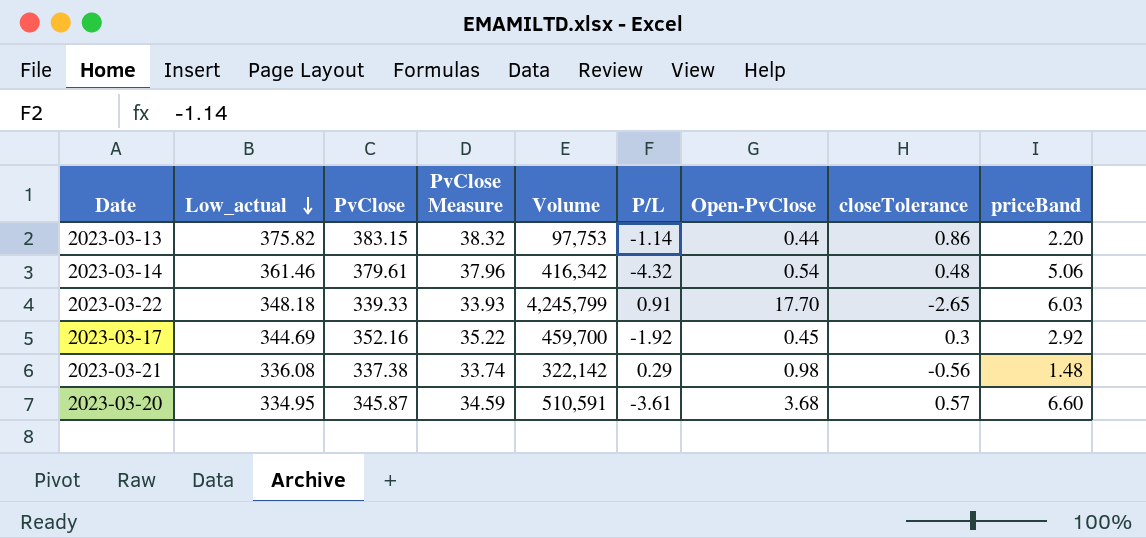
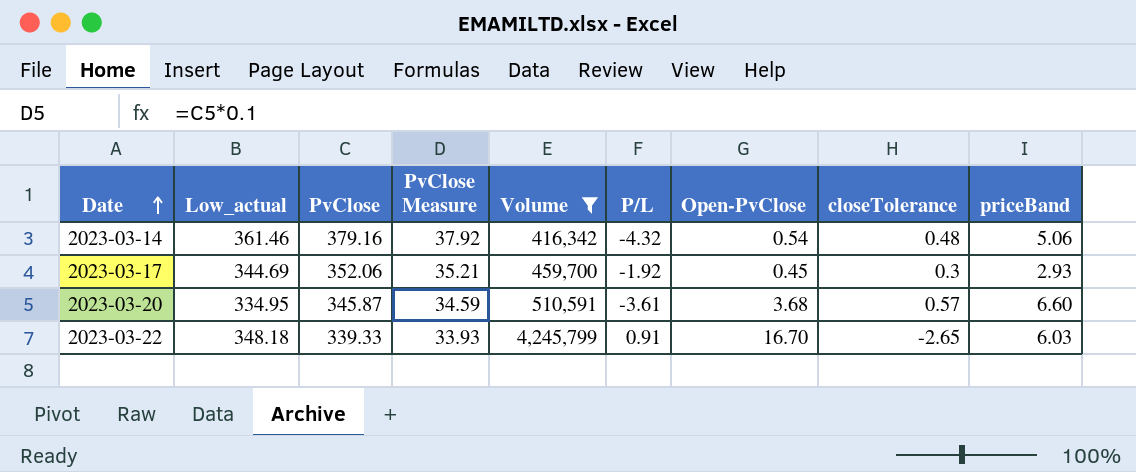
filter: none -> Volume >= 416,342
row order: Low_actual descending -> Date ascending
2023-03-14 | PvClose: 379.61 -> 379.16
2023-03-14 | PvClose Measure: 37.96 -> 37.92
2023-03-17 | PvClose: 352.16 -> 352.06
2023-03-17 | PvClose Measure: 35.22 -> 35.21
2023-03-17 | priceBand: 2.92 -> 2.93
2023-03-22 | Open-PvClose: 17.70 -> 16.70

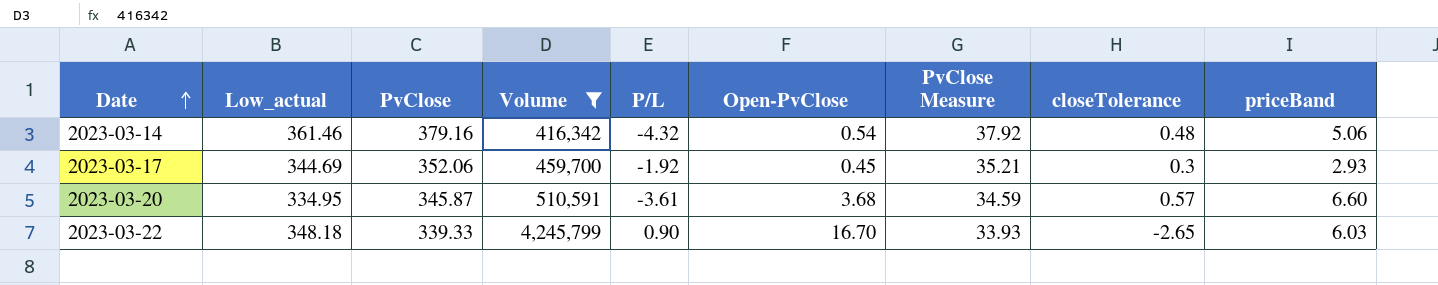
column PvClose Measure | position: 4 -> 7
2023-03-22 | P/L: 0.91 -> 0.90

